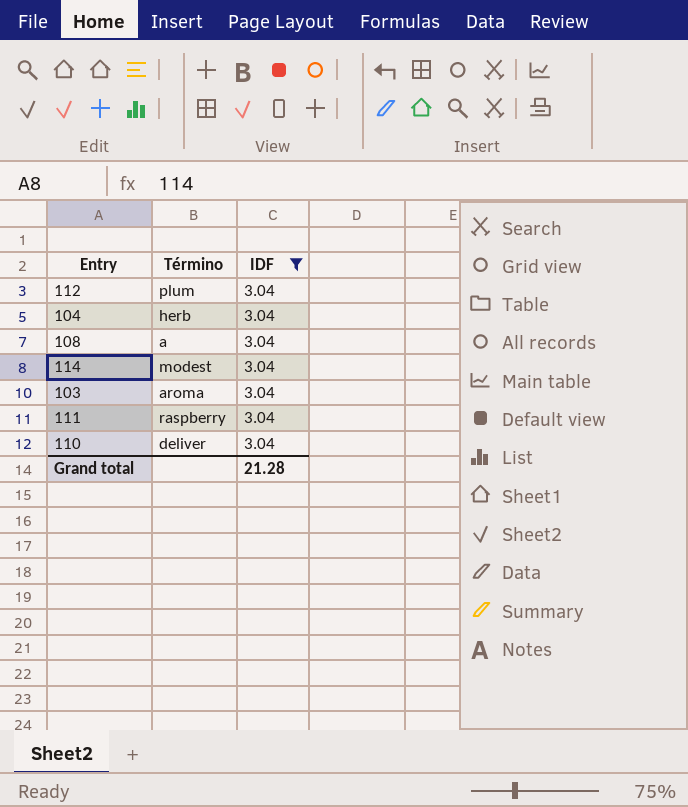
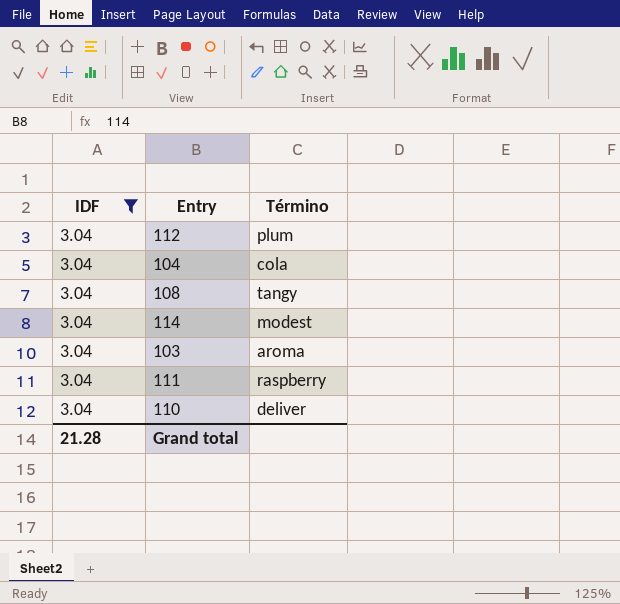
column IDF | position: 3 -> 1
104 | Término: herb -> cola
108 | Término: a -> tangy

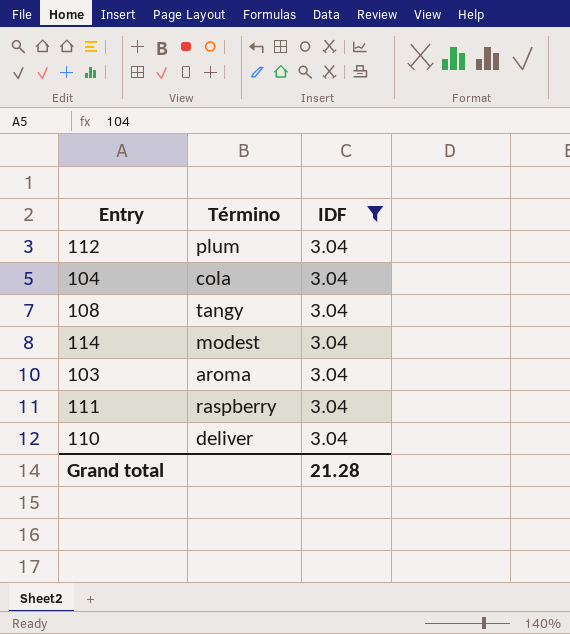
column IDF | position: 1 -> 3

